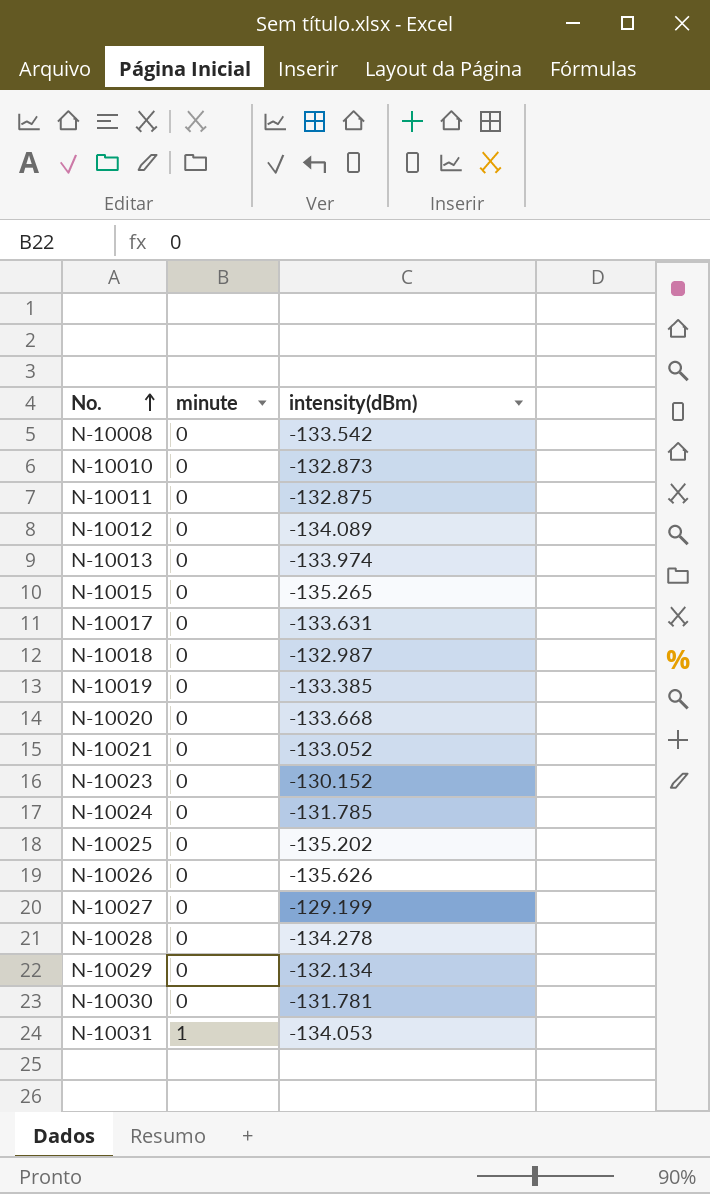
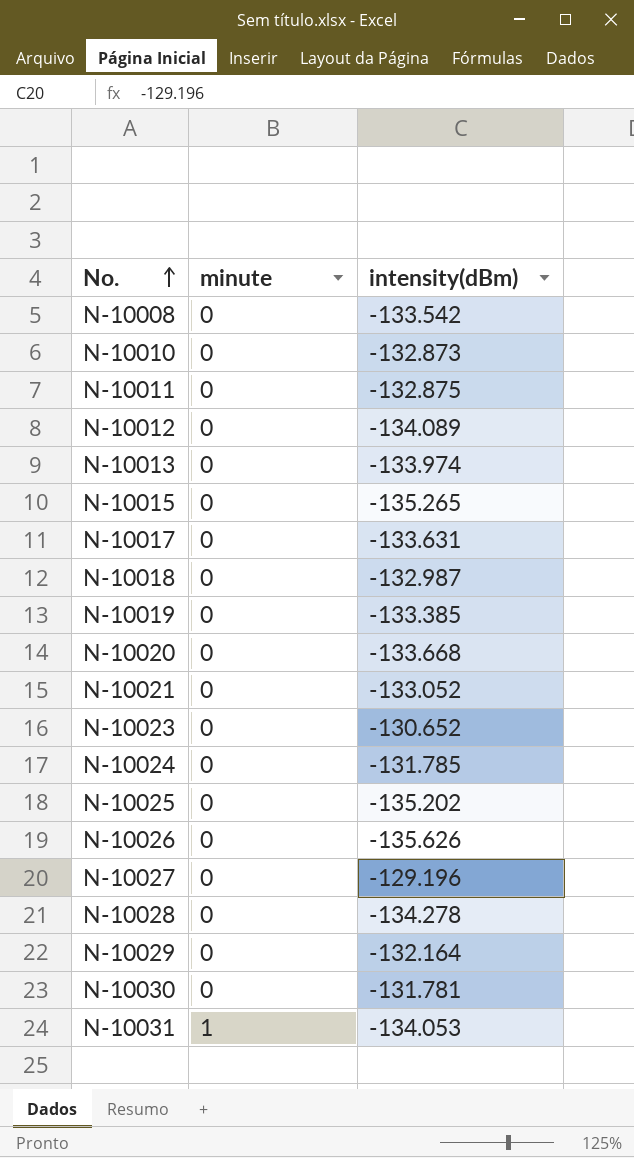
N-10023 | intensity(dBm): -130.152 -> -130.652
N-10027 | intensity(dBm): -129.199 -> -129.196
N-10029 | intensity(dBm): -132.134 -> -132.164

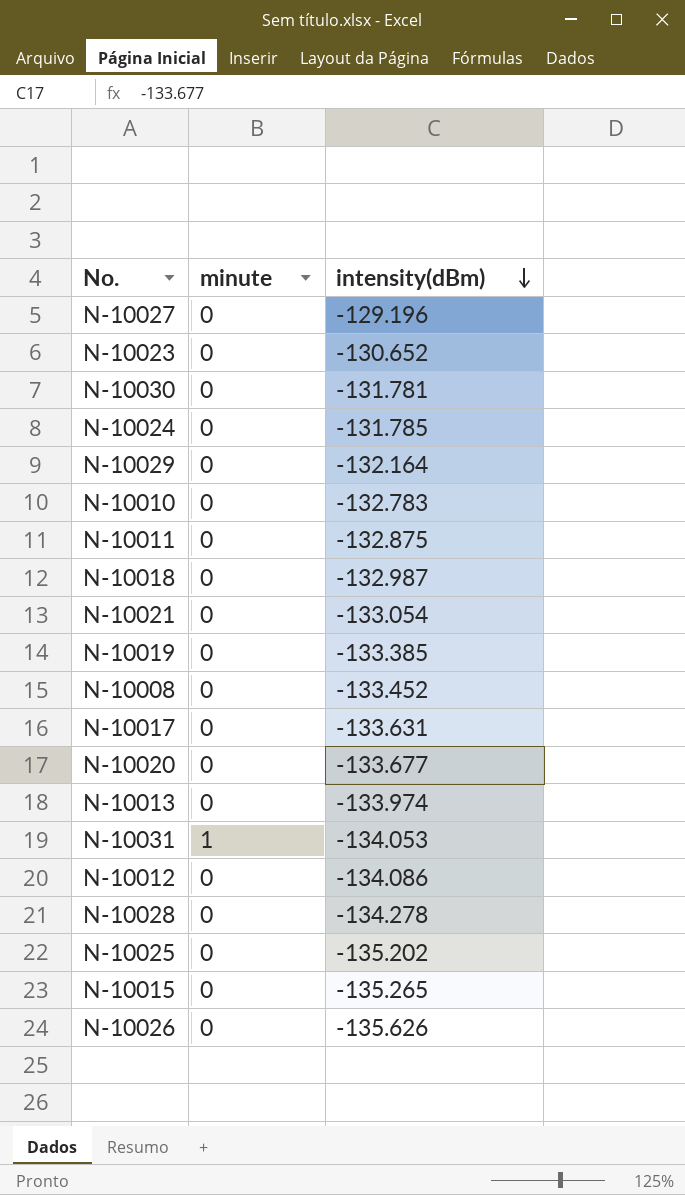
row order: No. ascending -> intensity(dBm) descending
N-10010 | intensity(dBm): -132.873 -> -132.783
N-10021 | intensity(dBm): -133.052 -> -133.054
N-10008 | intensity(dBm): -133.542 -> -133.452
N-10020 | intensity(dBm): -133.668 -> -133.677
N-10012 | intensity(dBm): -134.089 -> -134.086

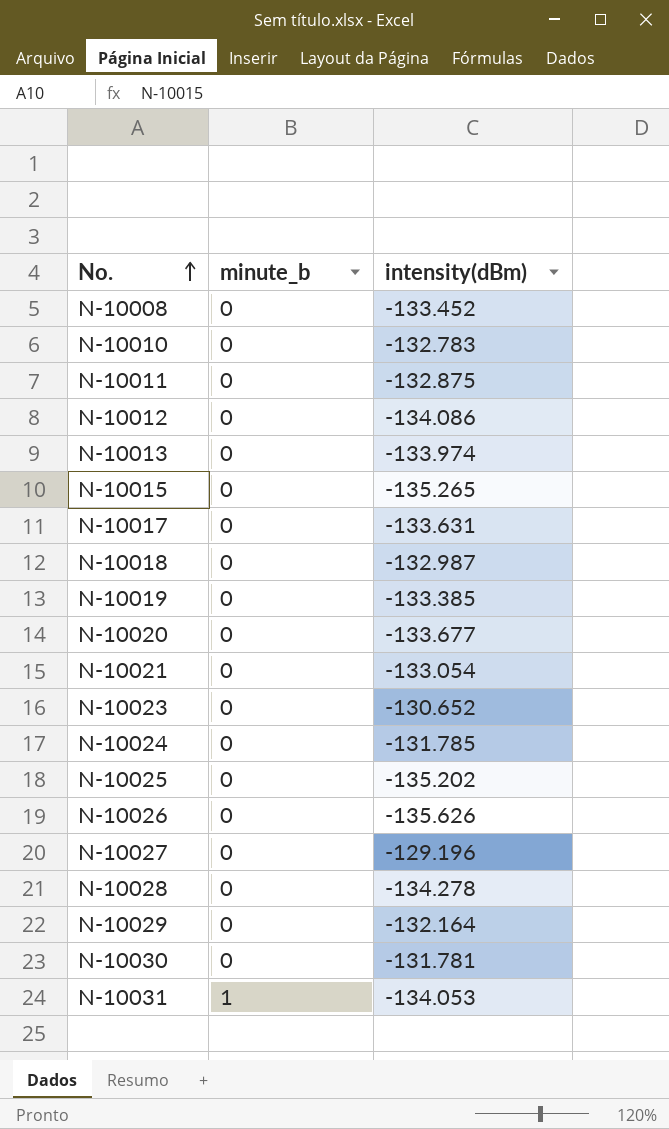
row order: intensity(dBm) descending -> No. ascending
column name: minute -> minute_b

